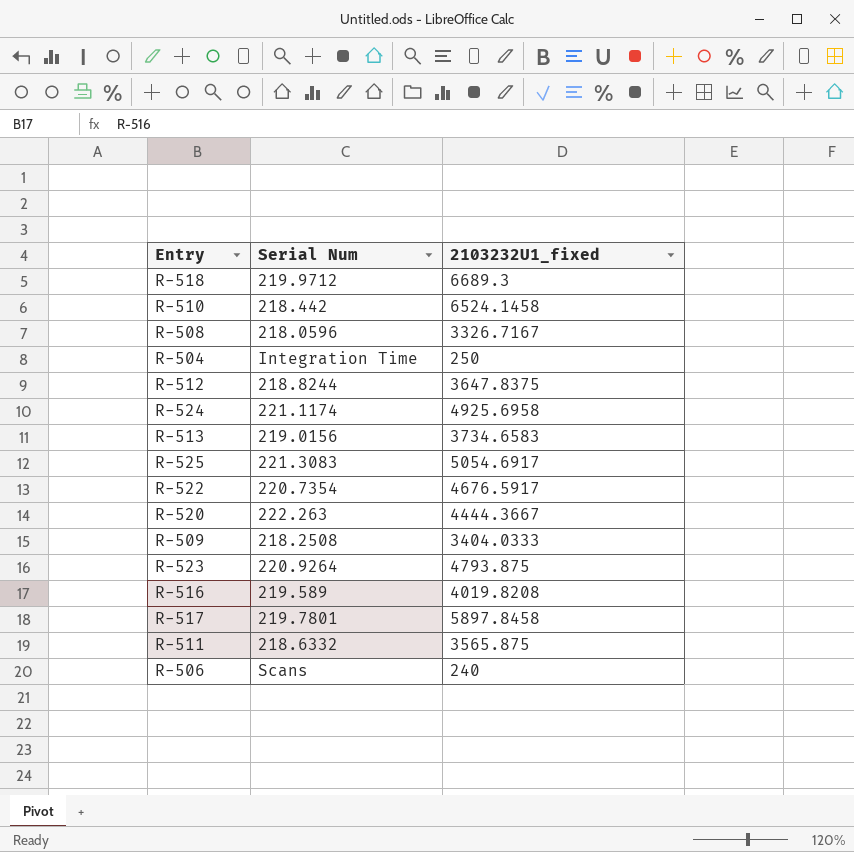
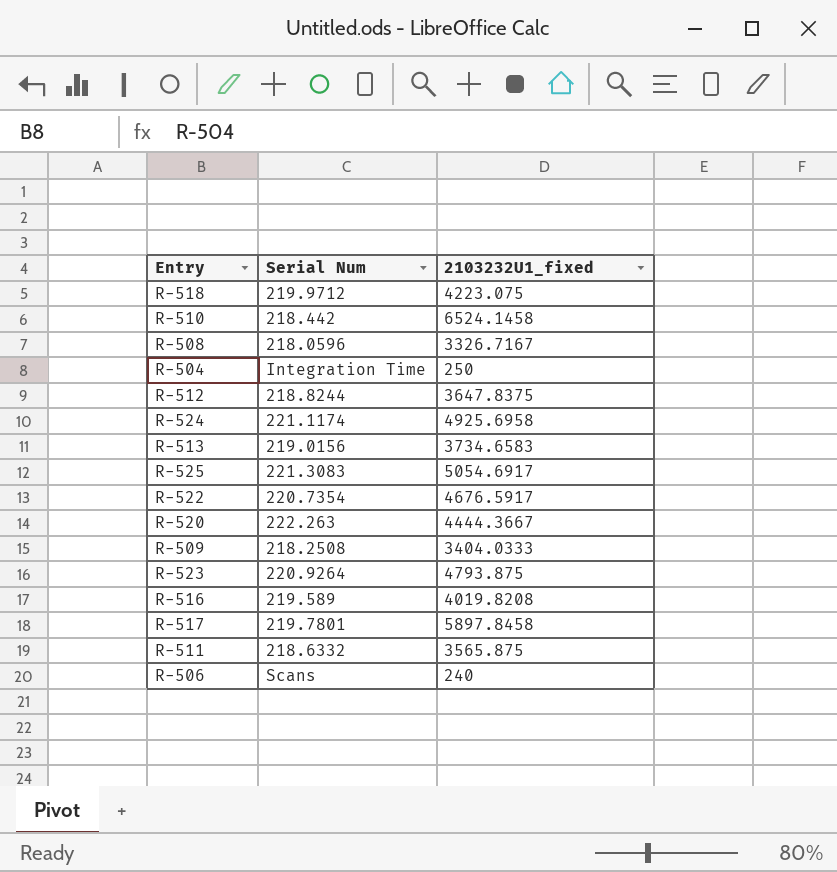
R-518 | 2103232U1_fixed: 6689.3 -> 4223.075

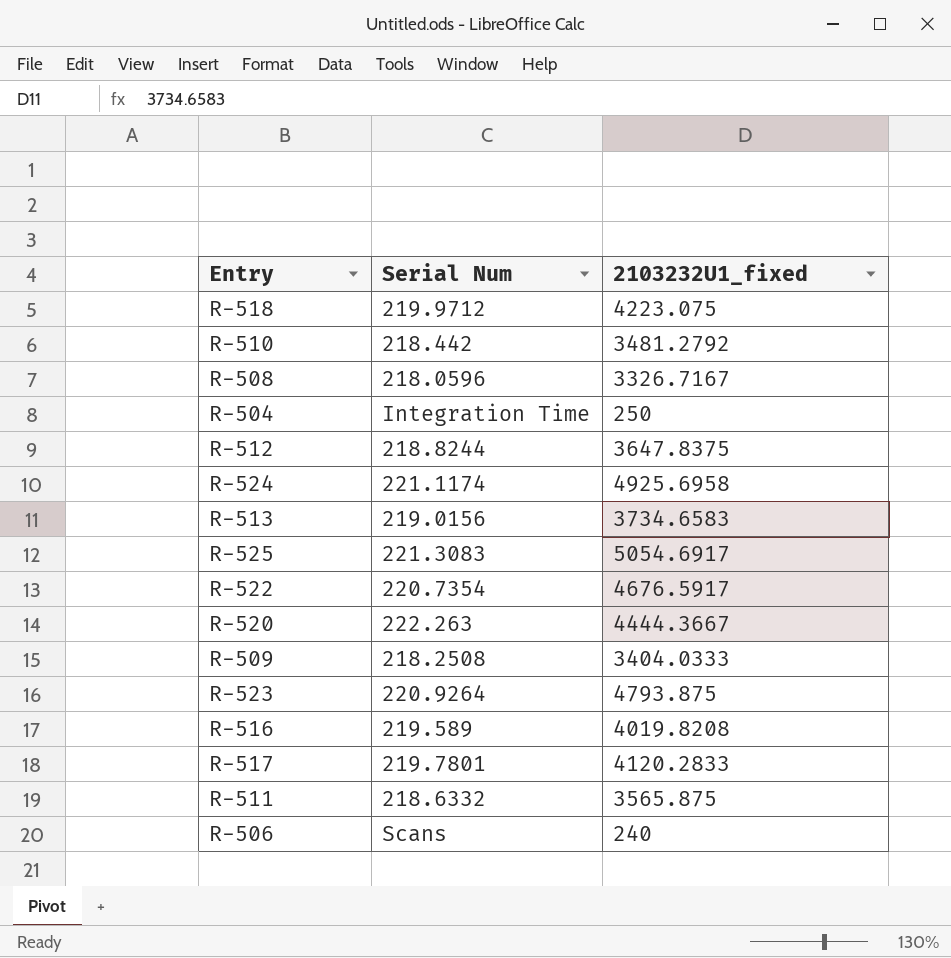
R-510 | 2103232U1_fixed: 6524.1458 -> 3481.2792
R-517 | 2103232U1_fixed: 5897.8458 -> 4120.2833

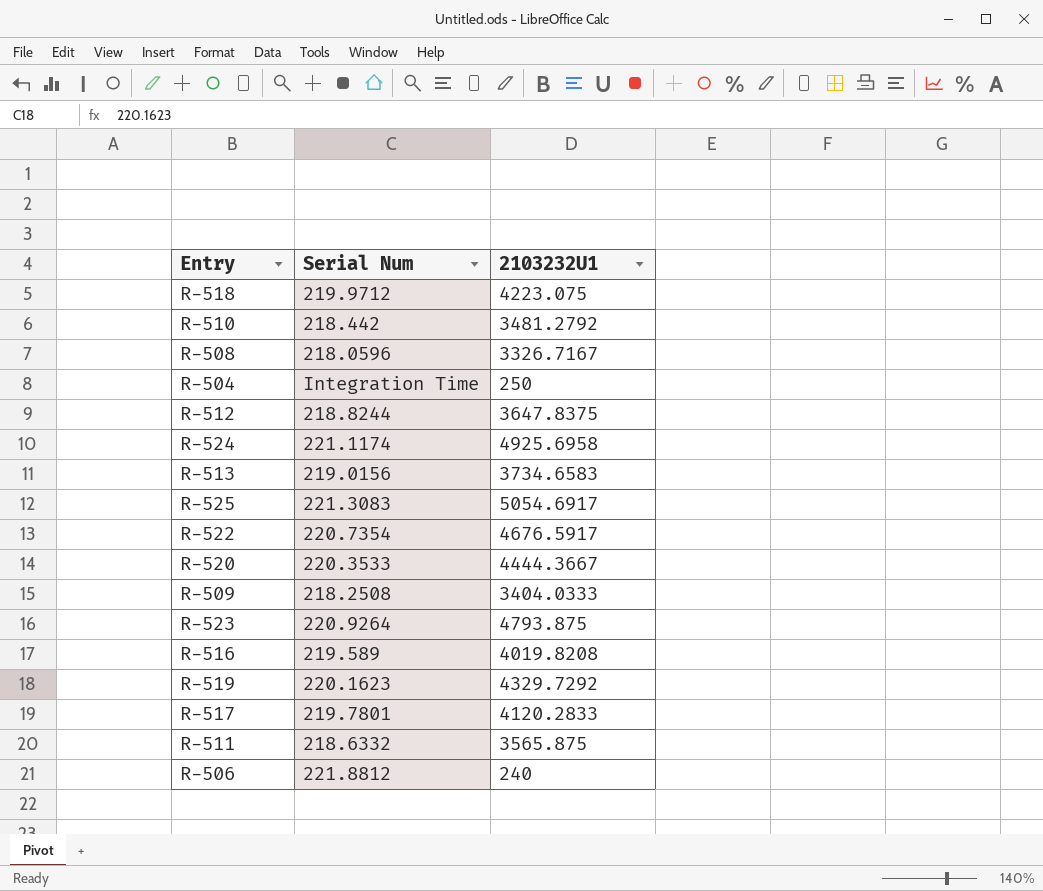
column name: 2103232U1_fixed -> 2103232U1
R-520 | Serial Num: 222.263 -> 220.3533
row R-519: none -> 220.1623 | 4329.7292
R-506 | Serial Num: Scans -> 221.8812

